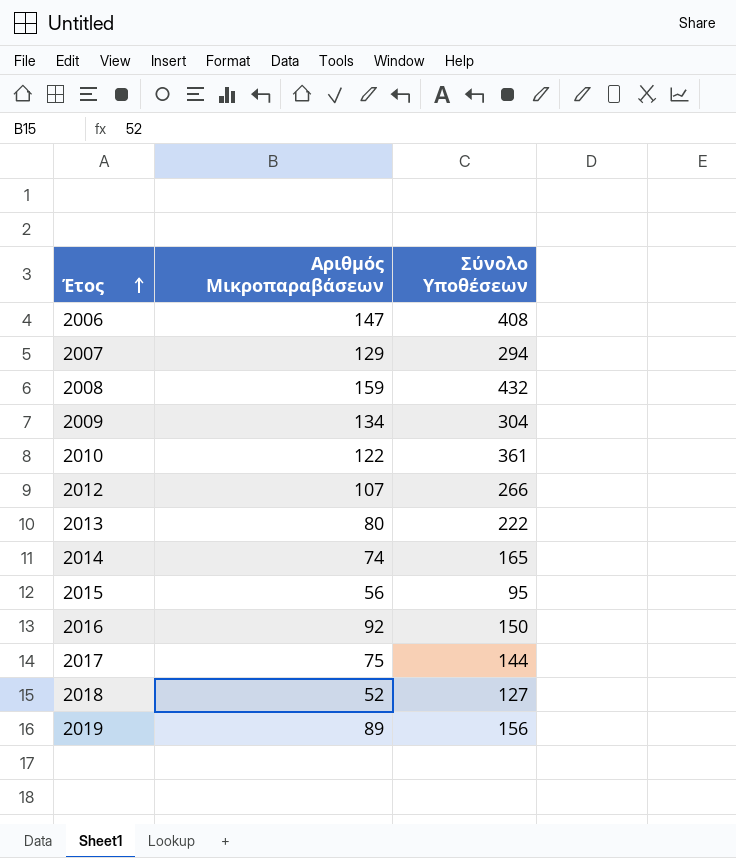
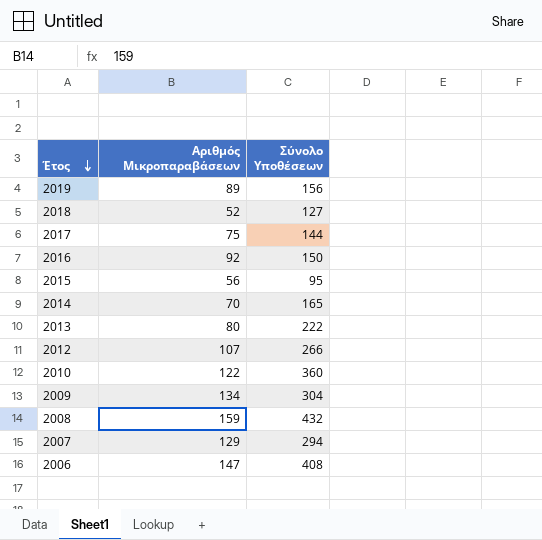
row order: Έτος ascending -> Έτος descending
2014 | Αριθμός Μικροπαραβάσεων: 74 -> 70
2010 | Σύνολο Υποθέσεων: 361 -> 360

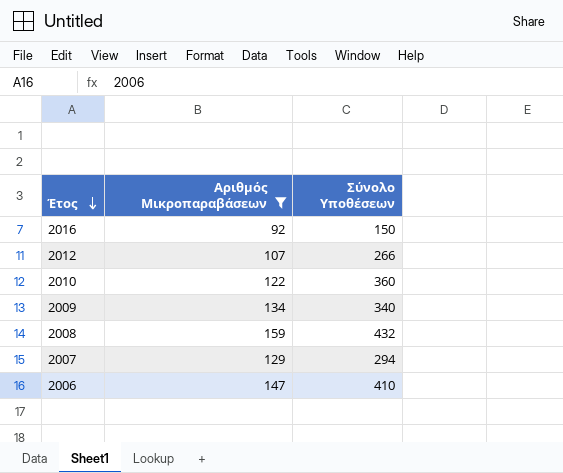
filter: none -> Αριθμός Μικροπαραβάσεων >= 92
2009 | Σύνολο Υποθέσεων: 304 -> 340
2006 | Σύνολο Υποθέσεων: 408 -> 410

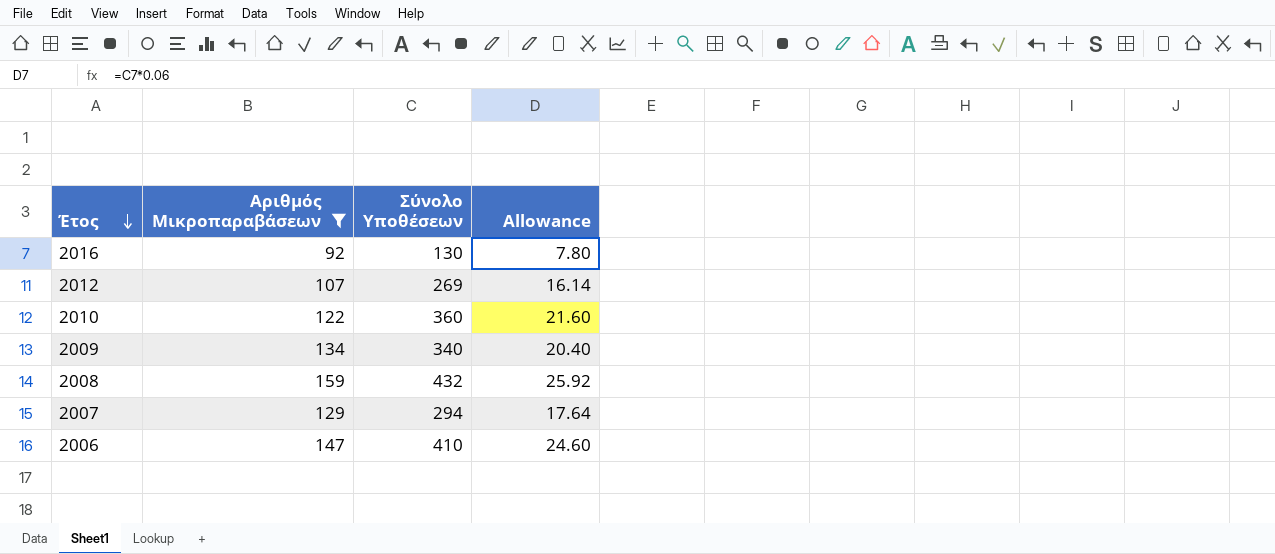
column Allowance | formula: none -> [Σύνολο Υποθέσεων] * 0.06
2016 | Σύνολο Υποθέσεων: 150 -> 130
2012 | Σύνολο Υποθέσεων: 266 -> 269

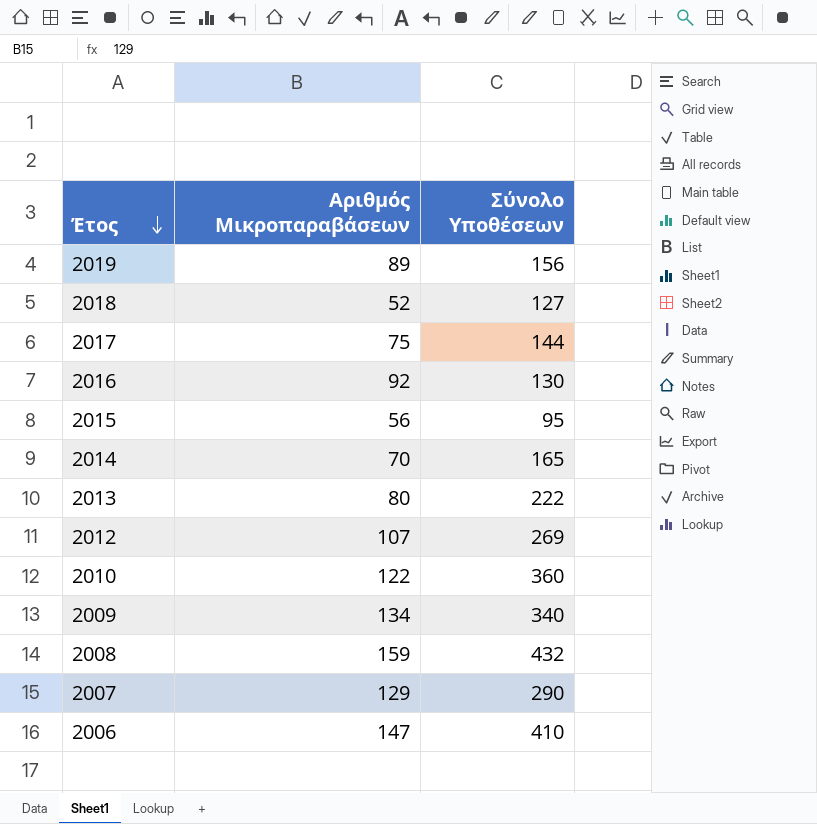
filter: Αριθμός Μικροπαραβάσεων >= 92 -> none
column Allowance | formula: [Σύνολο Υποθέσεων] * 0.06 -> none
2007 | Σύνολο Υποθέσεων: 294 -> 290

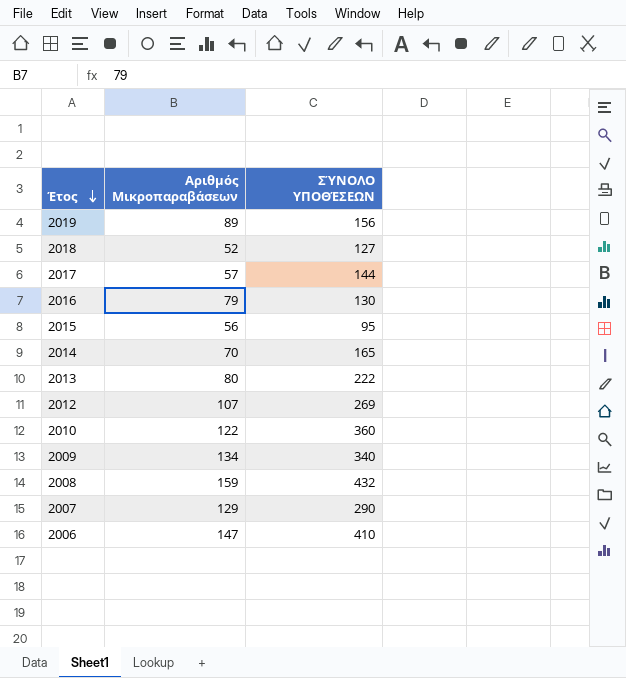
column name: Σύνολο Υποθέσεων -> ΣΎΝΟΛΟ ΥΠΟΘΈΣΕΩΝ
2017 | Αριθμός Μικροπαραβάσεων: 75 -> 57
2016 | Αριθμός Μικροπαραβάσεων: 92 -> 79

